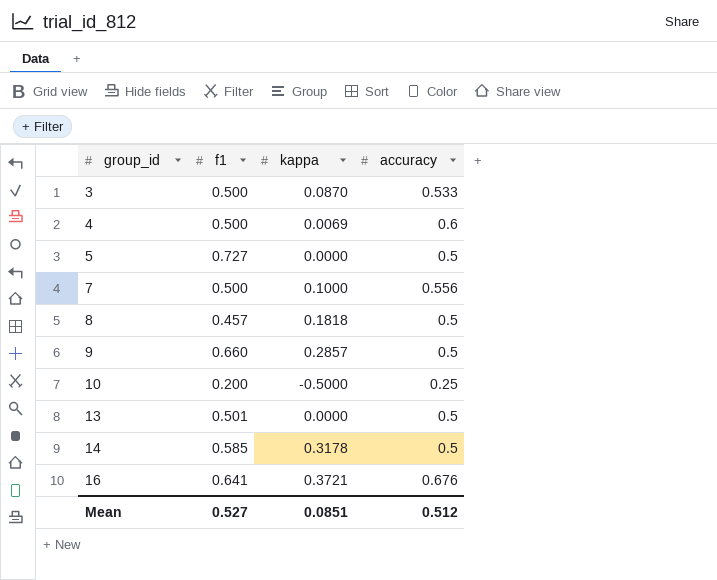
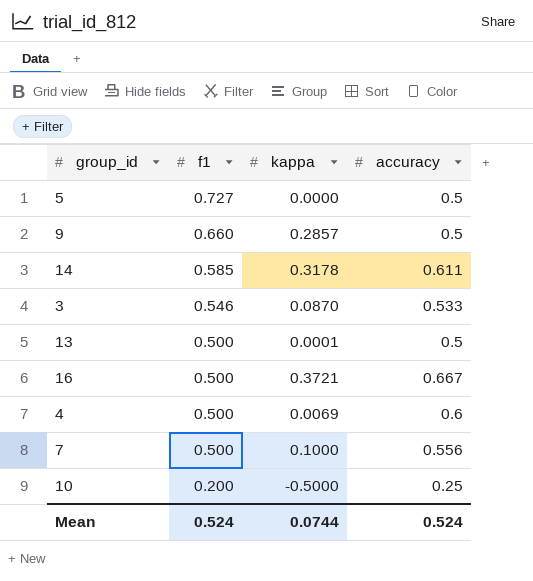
row order: group_id ascending -> f1 descending
row 8: 0.457 | 0.1818 | 0.5 -> none
14 | accuracy: 0.5 -> 0.611
3 | f1: 0.500 -> 0.546
13 | f1: 0.501 -> 0.500
13 | kappa: 0.0000 -> 0.0001
16 | f1: 0.641 -> 0.500
16 | accuracy: 0.676 -> 0.667
Mean | f1: 0.527 -> 0.524
Mean | kappa: 0.0851 -> 0.0744
Mean | accuracy: 0.512 -> 0.524

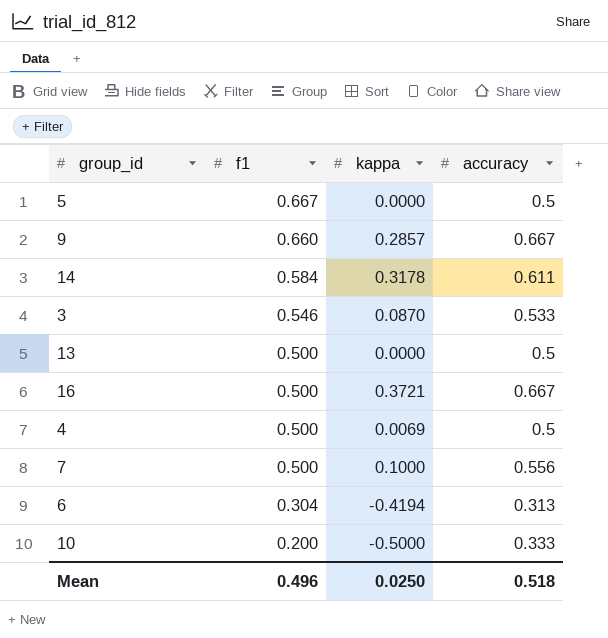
5 | f1: 0.727 -> 0.667
9 | accuracy: 0.5 -> 0.667
14 | f1: 0.585 -> 0.584
13 | kappa: 0.0001 -> 0.0000
4 | accuracy: 0.6 -> 0.5
row 6: none -> 0.304 | -0.4194 | 0.313
10 | accuracy: 0.25 -> 0.333
Mean | f1: 0.524 -> 0.496
Mean | kappa: 0.0744 -> 0.0250
Mean | accuracy: 0.524 -> 0.518

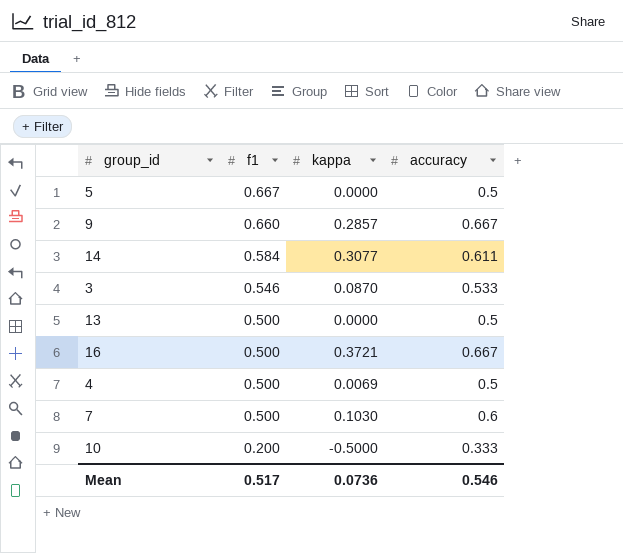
row 6: 0.304 | -0.4194 | 0.313 -> none
14 | kappa: 0.3178 -> 0.3077
7 | kappa: 0.1000 -> 0.1030
7 | accuracy: 0.556 -> 0.6
Mean | f1: 0.496 -> 0.517
Mean | kappa: 0.0250 -> 0.0736
Mean | accuracy: 0.518 -> 0.546

